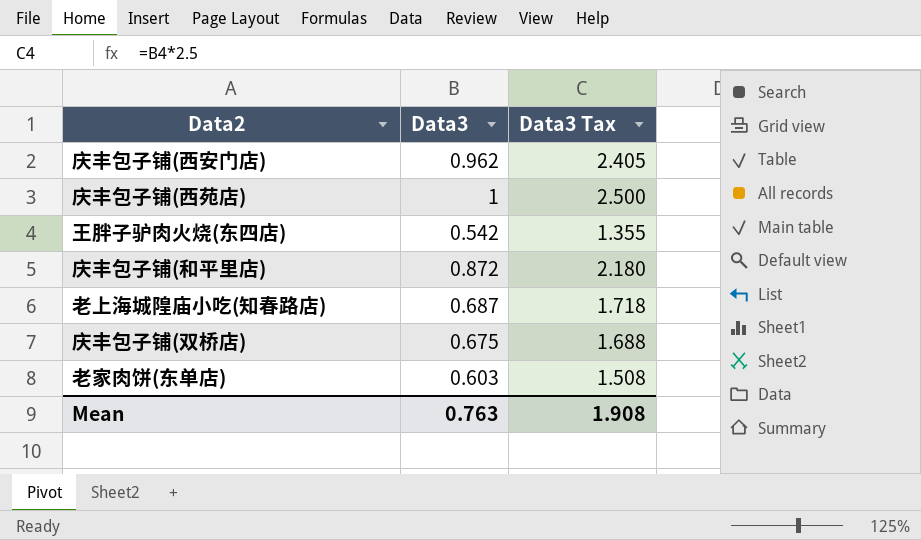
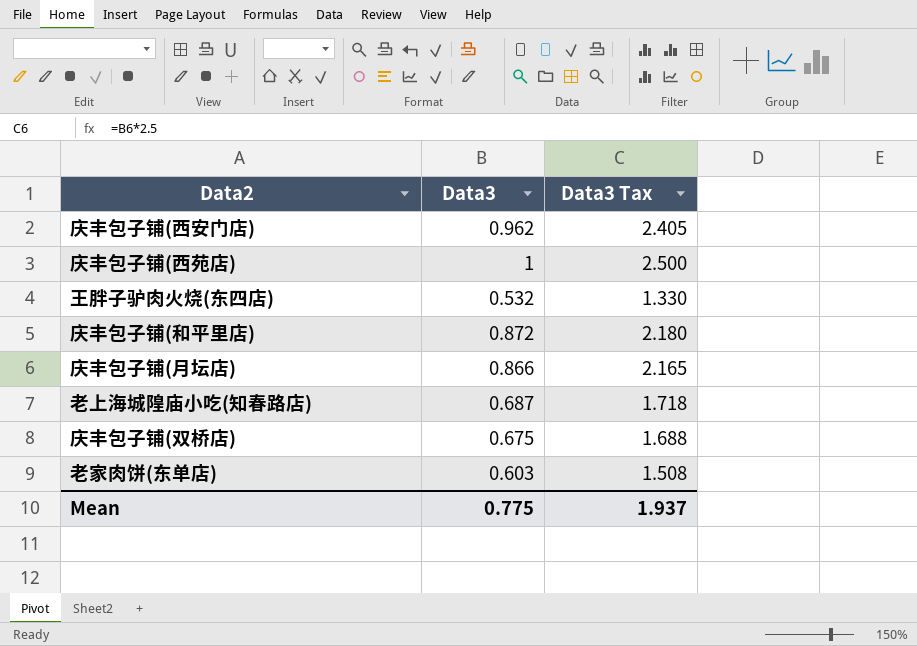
王胖子驴肉火烧(东四店) | Data3: 0.542 -> 0.532
王胖子驴肉火烧(东四店) | Data3 Tax: 1.355 -> 1.330
row 庆丰包子铺(月坛店): none -> 0.866 | 2.165
Mean | Data3: 0.763 -> 0.775
Mean | Data3 Tax: 1.908 -> 1.937

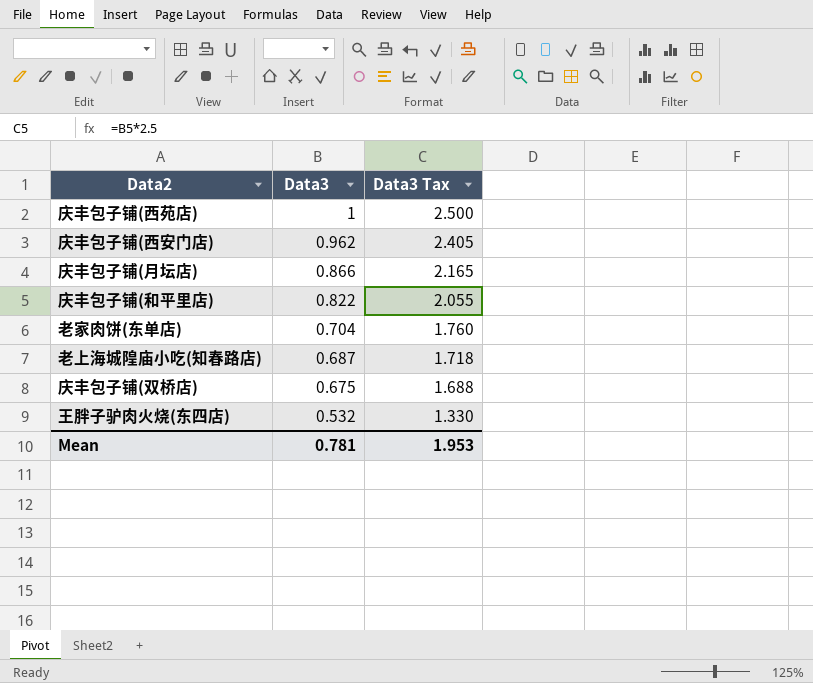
row order: none -> Data3 descending
庆丰包子铺(和平里店) | Data3: 0.872 -> 0.822
庆丰包子铺(和平里店) | Data3 Tax: 2.180 -> 2.055
老家肉饼(东单店) | Data3: 0.603 -> 0.704
老家肉饼(东单店) | Data3 Tax: 1.508 -> 1.760
Mean | Data3: 0.775 -> 0.781
Mean | Data3 Tax: 1.937 -> 1.953

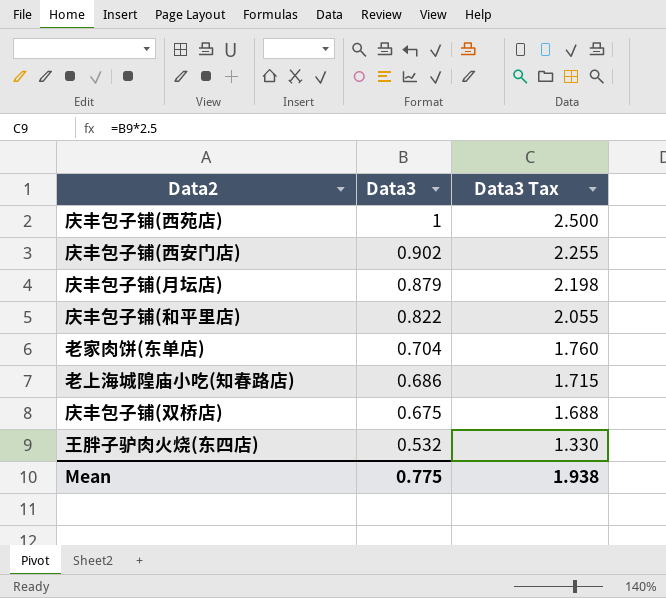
庆丰包子铺(西安门店) | Data3: 0.962 -> 0.902
庆丰包子铺(西安门店) | Data3 Tax: 2.405 -> 2.255
庆丰包子铺(月坛店) | Data3: 0.866 -> 0.879
庆丰包子铺(月坛店) | Data3 Tax: 2.165 -> 2.198
老上海城隍庙小吃(知春路店) | Data3: 0.687 -> 0.686
老上海城隍庙小吃(知春路店) | Data3 Tax: 1.718 -> 1.715
Mean | Data3: 0.781 -> 0.775
Mean | Data3 Tax: 1.953 -> 1.938

